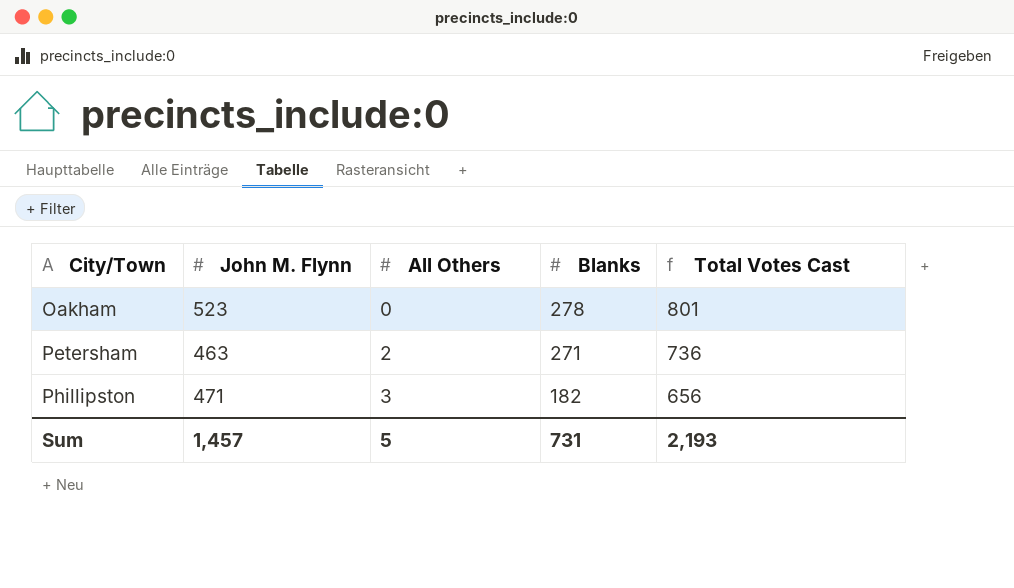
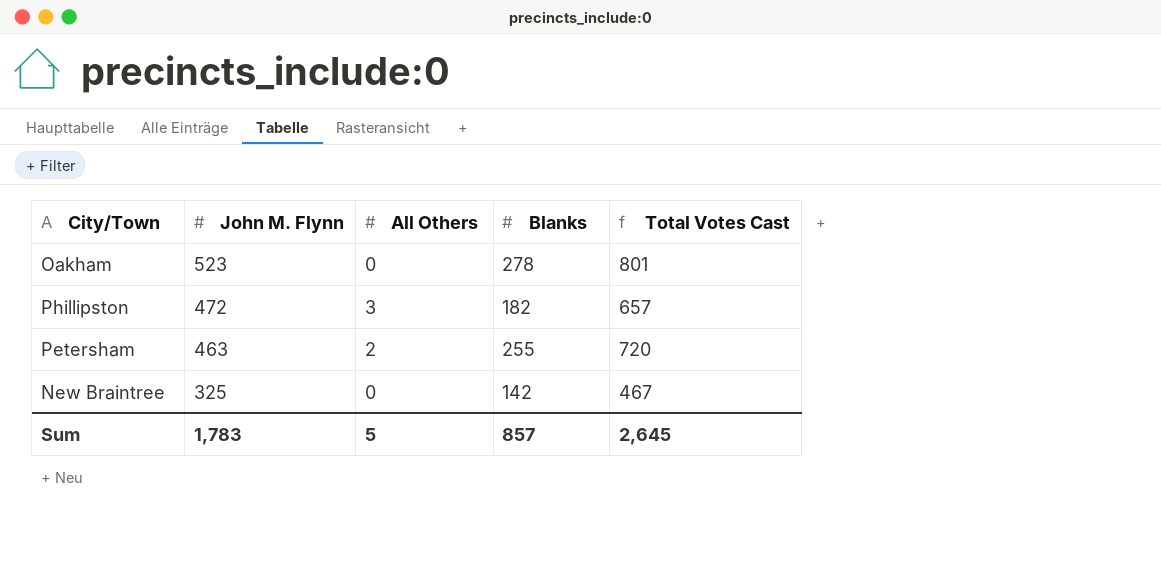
row order: City/Town ascending -> John M. Flynn descending
Phillipston | John M. Flynn: 471 -> 472
Phillipston | Total Votes Cast: 656 -> 657
Petersham | Blanks: 271 -> 255
Petersham | Total Votes Cast: 736 -> 720
row New Braintree: none -> 325 | 0 | 142 | 467
Sum | John M. Flynn: 1,457 -> 1,783
Sum | Blanks: 731 -> 857
Sum | Total Votes Cast: 2,193 -> 2,645

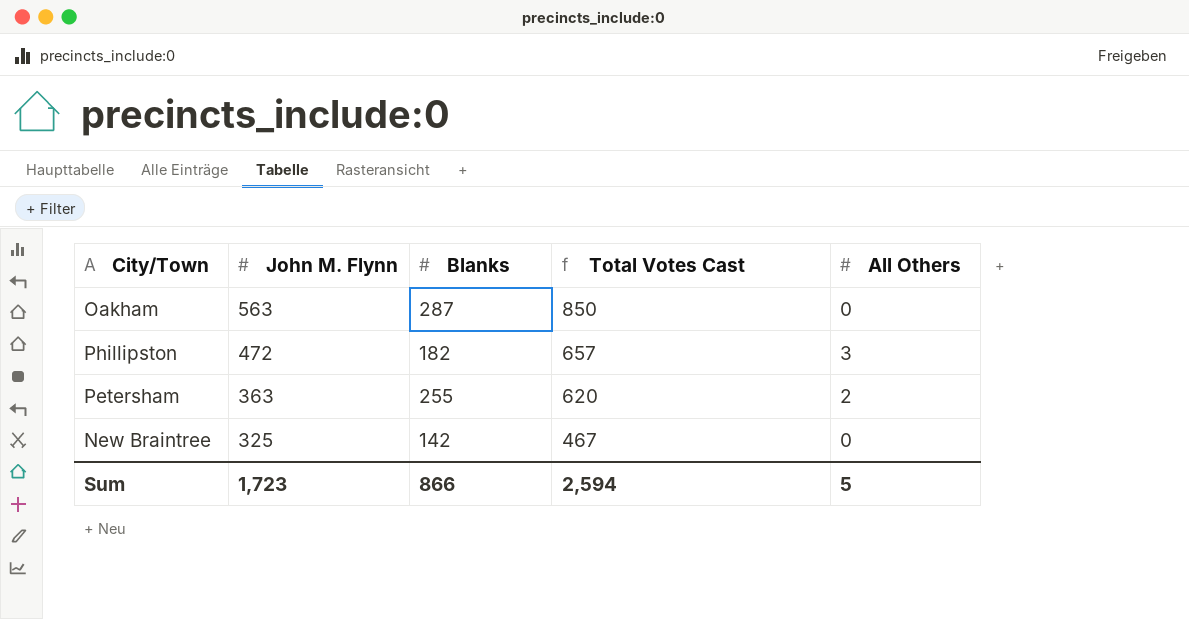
column All Others | position: 3 -> 5
Oakham | John M. Flynn: 523 -> 563
Oakham | Blanks: 278 -> 287
Oakham | Total Votes Cast: 801 -> 850
Petersham | John M. Flynn: 463 -> 363
Petersham | Total Votes Cast: 720 -> 620
Sum | John M. Flynn: 1,783 -> 1,723
Sum | Blanks: 857 -> 866
Sum | Total Votes Cast: 2,645 -> 2,594

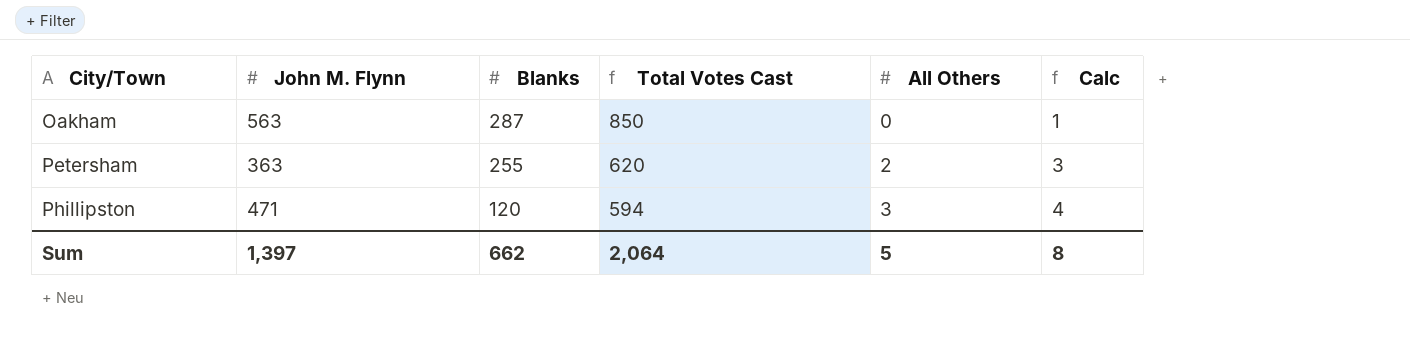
row order: John M. Flynn descending -> City/Town ascending
column Calc | formula: none -> [All Others] + 1
row New Braintree: 325 | 142 | 467 | 0 -> none
Phillipston | John M. Flynn: 472 -> 471
Phillipston | Blanks: 182 -> 120
Phillipston | Total Votes Cast: 657 -> 594
Sum | John M. Flynn: 1,723 -> 1,397
Sum | Blanks: 866 -> 662
Sum | Total Votes Cast: 2,594 -> 2,064

